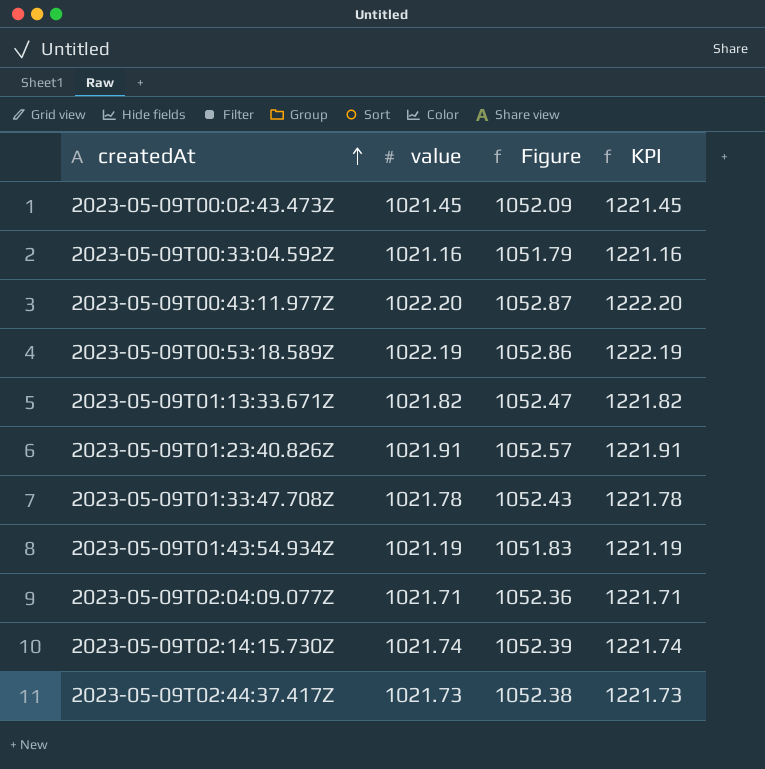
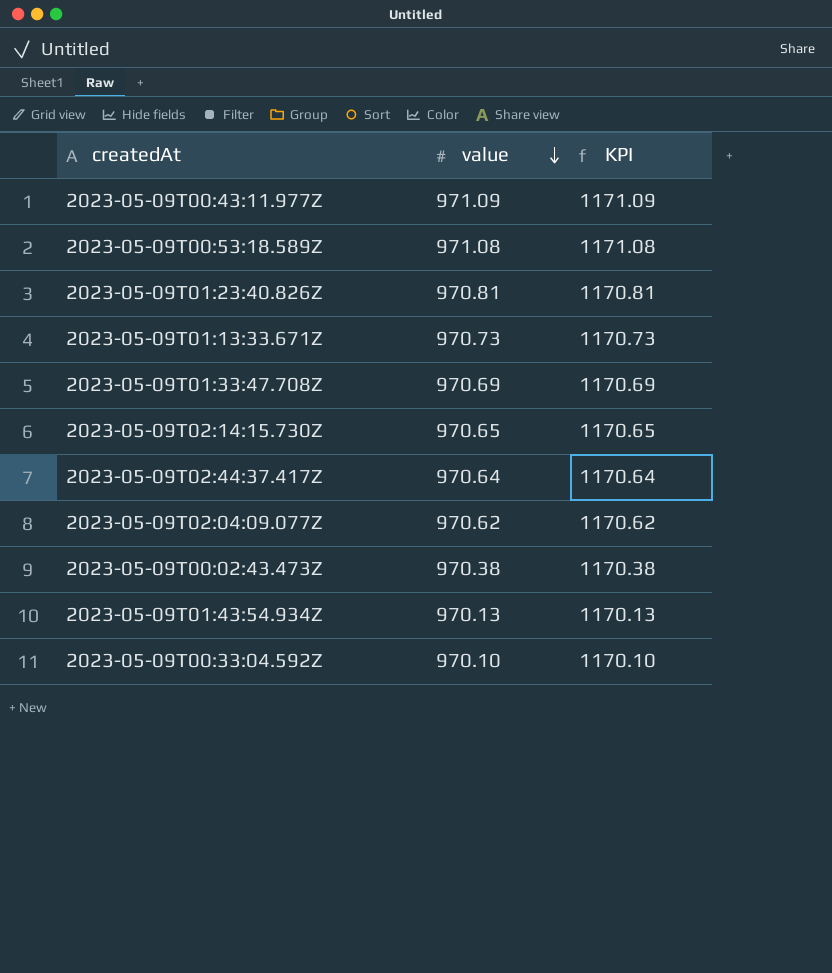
row order: createdAt ascending -> value descending
column Figure | formula: [value] * 1.03 -> none
2023-05-09T00:43:11.977Z | value: 1022.20 -> 971.09
2023-05-09T00:43:11.977Z | KPI: 1222.20 -> 1171.09
2023-05-09T00:53:18.589Z | value: 1022.19 -> 971.08
2023-05-09T00:53:18.589Z | KPI: 1222.19 -> 1171.08
2023-05-09T01:23:40.826Z | value: 1021.91 -> 970.81
2023-05-09T01:23:40.826Z | KPI: 1221.91 -> 1170.81
2023-05-09T01:13:33.671Z | value: 1021.82 -> 970.73
2023-05-09T01:13:33.671Z | KPI: 1221.82 -> 1170.73
2023-05-09T01:33:47.708Z | value: 1021.78 -> 970.69
2023-05-09T01:33:47.708Z | KPI: 1221.78 -> 1170.69
2023-05-09T02:14:15.730Z | value: 1021.74 -> 970.65
2023-05-09T02:14:15.730Z | KPI: 1221.74 -> 1170.65
2023-05-09T02:44:37.417Z | value: 1021.73 -> 970.64
2023-05-09T02:44:37.417Z | KPI: 1221.73 -> 1170.64
2023-05-09T02:04:09.077Z | value: 1021.71 -> 970.62
2023-05-09T02:04:09.077Z | KPI: 1221.71 -> 1170.62
2023-05-09T00:02:43.473Z | value: 1021.45 -> 970.38
2023-05-09T00:02:43.473Z | KPI: 1221.45 -> 1170.38
2023-05-09T01:43:54.934Z | value: 1021.19 -> 970.13
2023-05-09T01:43:54.934Z | KPI: 1221.19 -> 1170.13
2023-05-09T00:33:04.592Z | value: 1021.16 -> 970.10
2023-05-09T00:33:04.592Z | KPI: 1221.16 -> 1170.10

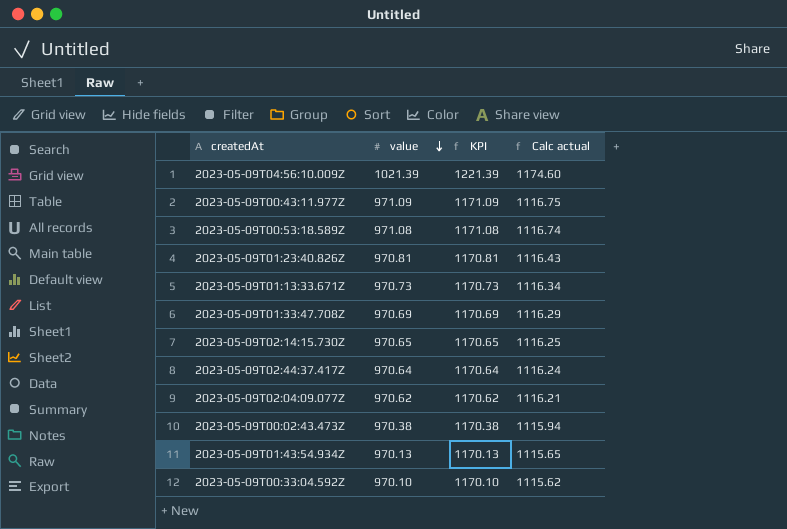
column Calc actual | formula: none -> [value] * 1.15
row 2023-05-09T04:56:10.009Z: none -> 1021.39 | 1221.39 | 1174.60

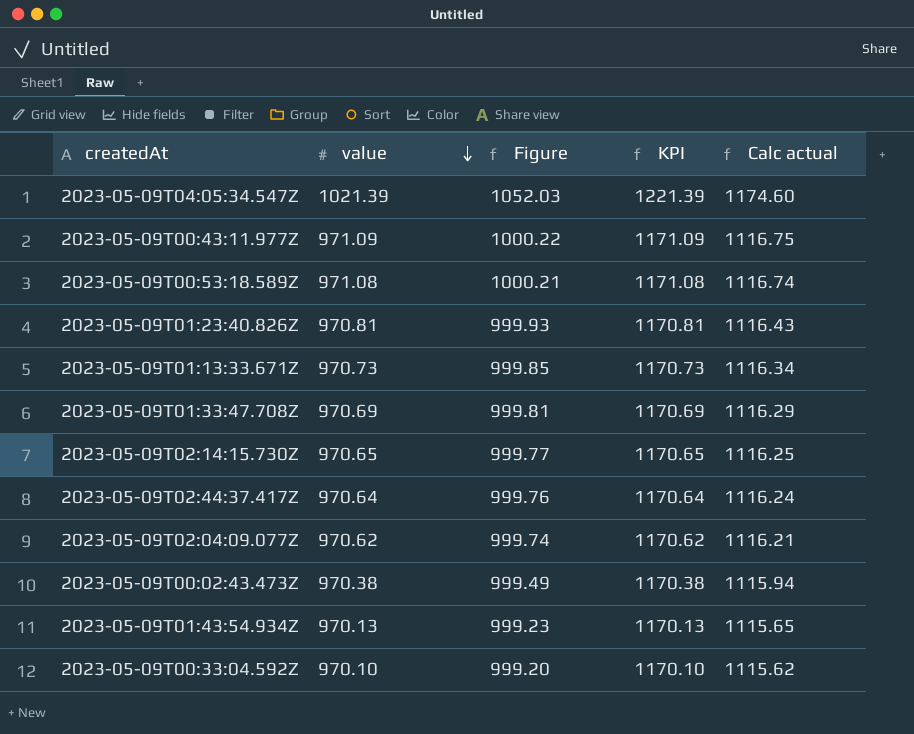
column Figure | formula: none -> [value] * 1.03
row 2023-05-09T04:56:10.009Z: 1021.39 | 1221.39 | 1174.60 -> none
row 2023-05-09T04:05:34.547Z: none -> 1021.39 | 1052.03 | 1221.39 | 1174.60

